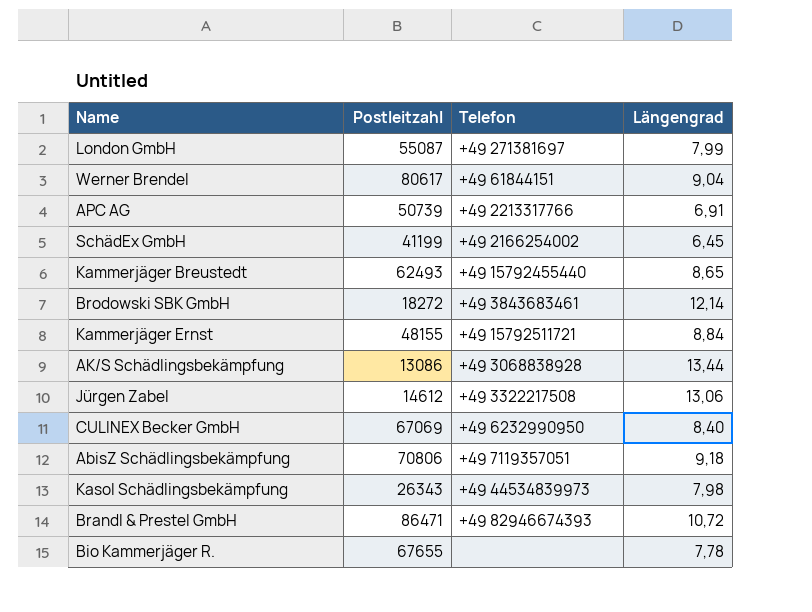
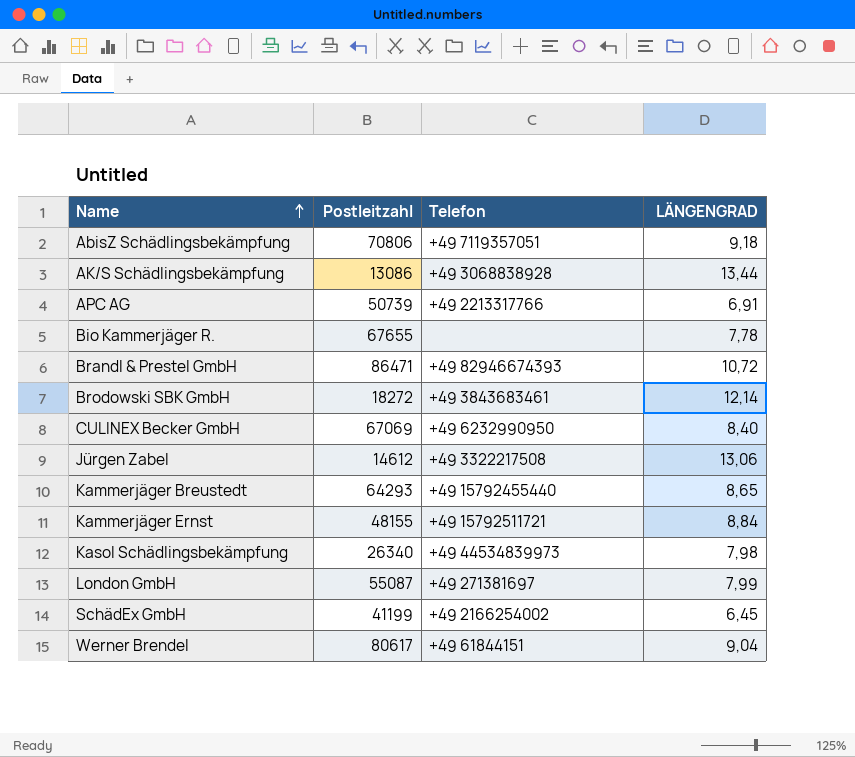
row order: none -> Name ascending
column name: Längengrad -> LÄNGENGRAD
Kammerjäger Breustedt | Postleitzahl: 62493 -> 64293
Kasol Schädlingsbekämpfung | Postleitzahl: 26343 -> 26340

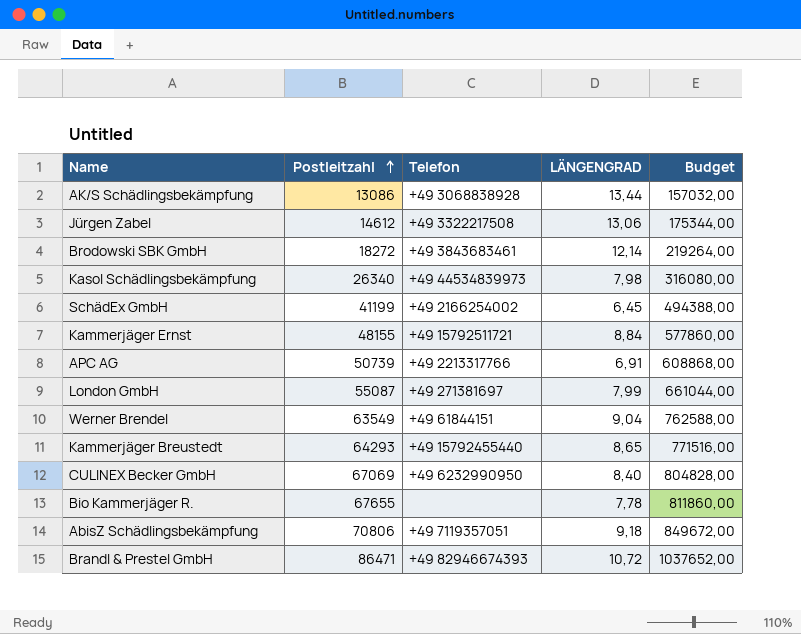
row order: Name ascending -> Postleitzahl ascending
column Budget | formula: none -> [Postleitzahl] * 12
Werner Brendel | Postleitzahl: 80617 -> 63549

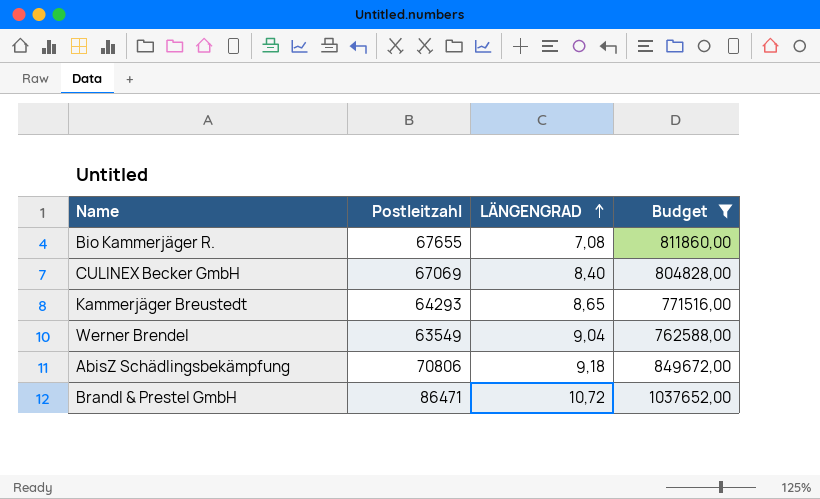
filter: none -> Budget >= 762588,00
row order: Postleitzahl ascending -> LÄNGENGRAD ascending
column Telefon | position: 3 -> none
Bio Kammerjäger R. | LÄNGENGRAD: 7,78 -> 7,08

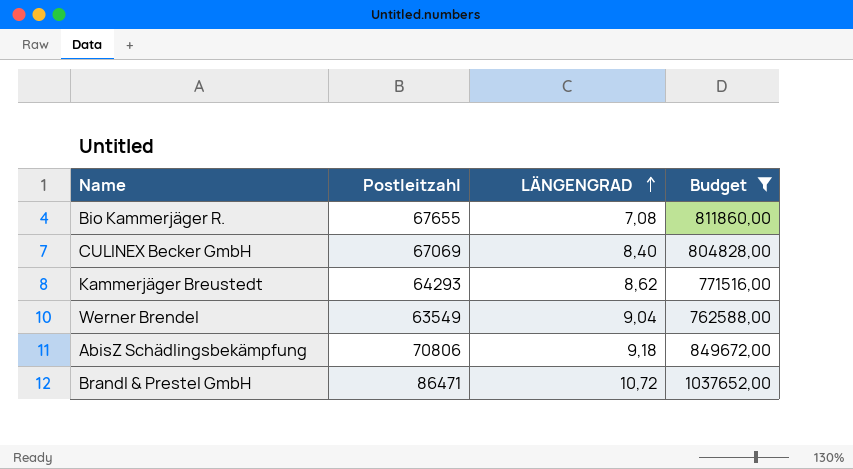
Kammerjäger Breustedt | LÄNGENGRAD: 8,65 -> 8,62

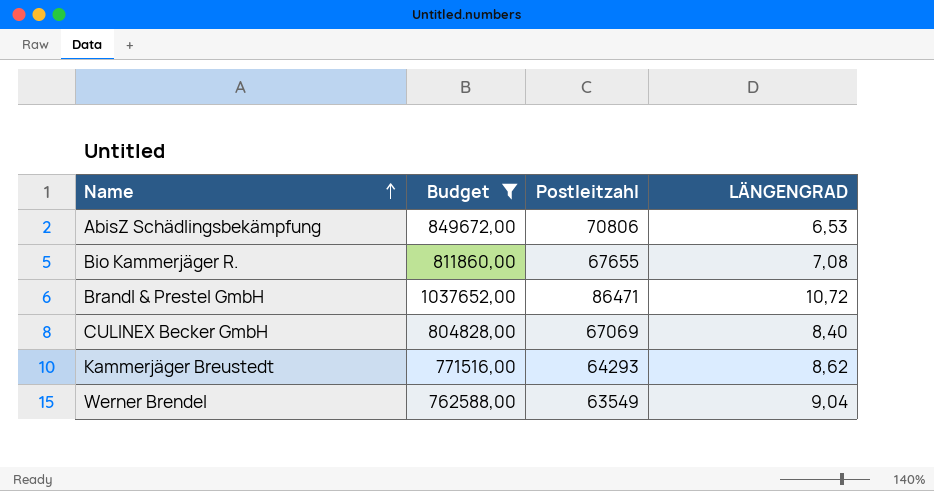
row order: LÄNGENGRAD ascending -> Name ascending
column Budget | position: 4 -> 2
AbisZ Schädlingsbekämpfung | LÄNGENGRAD: 9,18 -> 6,53

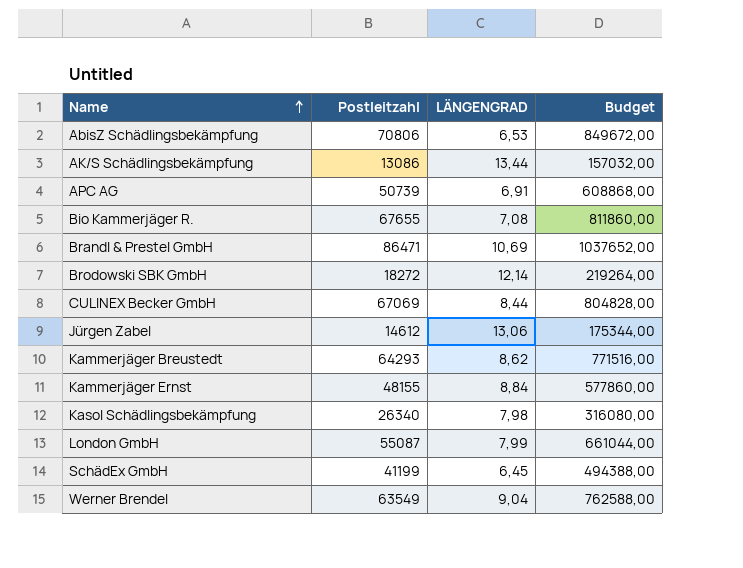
filter: Budget >= 762588,00 -> none
column Budget | position: 2 -> 4
Brandl & Prestel GmbH | LÄNGENGRAD: 10,72 -> 10,69
CULINEX Becker GmbH | LÄNGENGRAD: 8,40 -> 8,44

